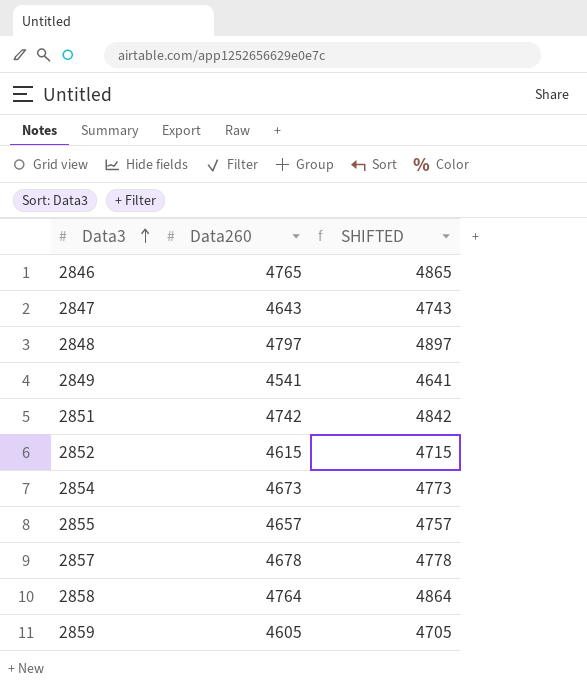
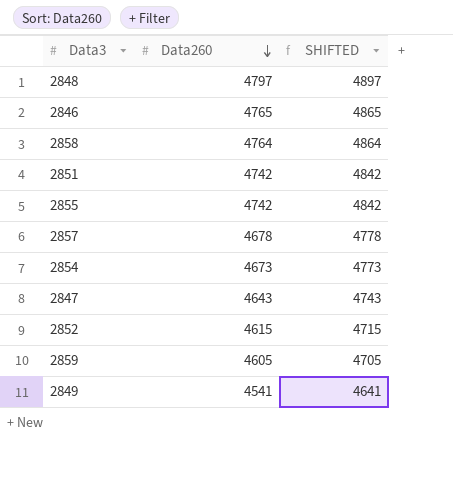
row order: Data3 ascending -> Data260 descending
2855 | Data260: 4657 -> 4742
2855 | SHIFTED: 4757 -> 4842

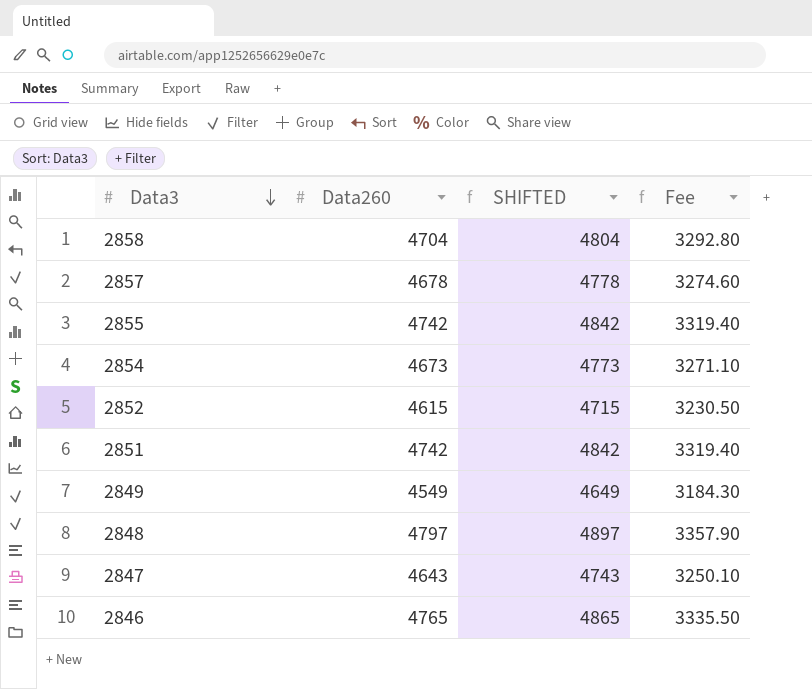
row order: Data260 descending -> Data3 descending
column Fee | formula: none -> [Data260] * 0.7
row 2859: 4605 | 4705 -> none
2858 | Data260: 4764 -> 4704
2858 | SHIFTED: 4864 -> 4804
2849 | Data260: 4541 -> 4549
2849 | SHIFTED: 4641 -> 4649

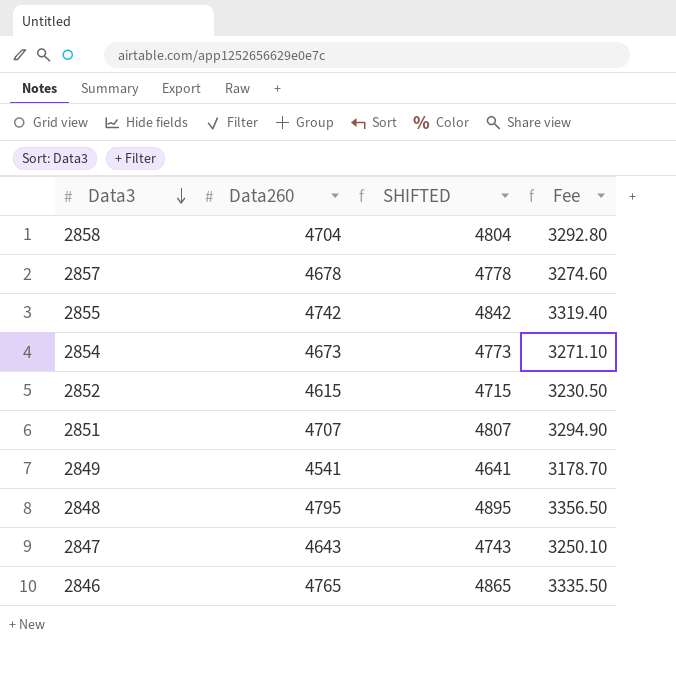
2851 | Data260: 4742 -> 4707
2851 | SHIFTED: 4842 -> 4807
2851 | Fee: 3319.40 -> 3294.90
2849 | Data260: 4549 -> 4541
2849 | SHIFTED: 4649 -> 4641
2849 | Fee: 3184.30 -> 3178.70
2848 | Data260: 4797 -> 4795
2848 | SHIFTED: 4897 -> 4895
2848 | Fee: 3357.90 -> 3356.50

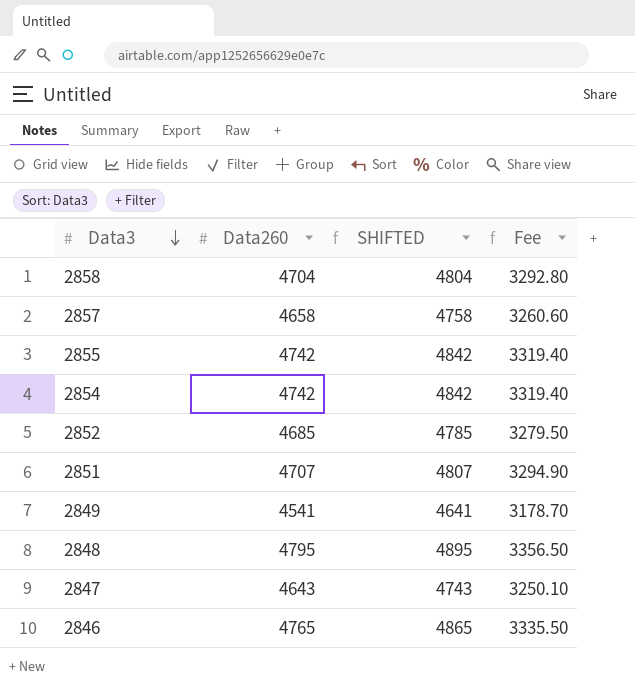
2857 | Data260: 4678 -> 4658
2857 | SHIFTED: 4778 -> 4758
2857 | Fee: 3274.60 -> 3260.60
2854 | Data260: 4673 -> 4742
2854 | SHIFTED: 4773 -> 4842
2854 | Fee: 3271.10 -> 3319.40
2852 | Data260: 4615 -> 4685
2852 | SHIFTED: 4715 -> 4785
2852 | Fee: 3230.50 -> 3279.50

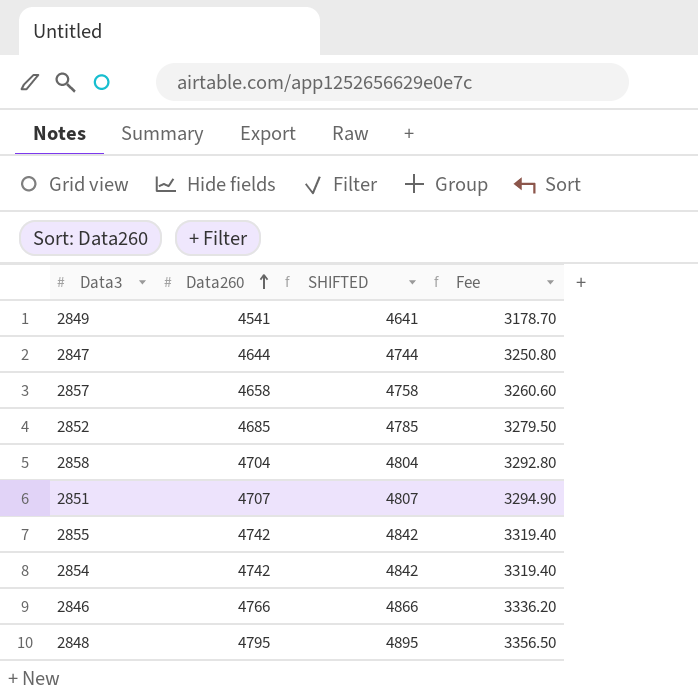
row order: Data3 descending -> Data260 ascending
2847 | Data260: 4643 -> 4644
2847 | SHIFTED: 4743 -> 4744
2847 | Fee: 3250.10 -> 3250.80
2846 | Data260: 4765 -> 4766
2846 | SHIFTED: 4865 -> 4866
2846 | Fee: 3335.50 -> 3336.20

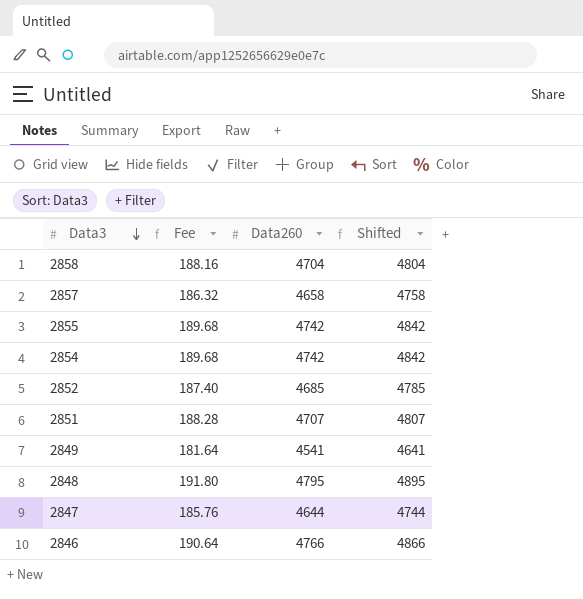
row order: Data260 ascending -> Data3 descending
column Fee | formula: [Data260] * 0.7 -> [Data260] * 0.04
column Fee | position: 4 -> 2
column name: SHIFTED -> Shifted

